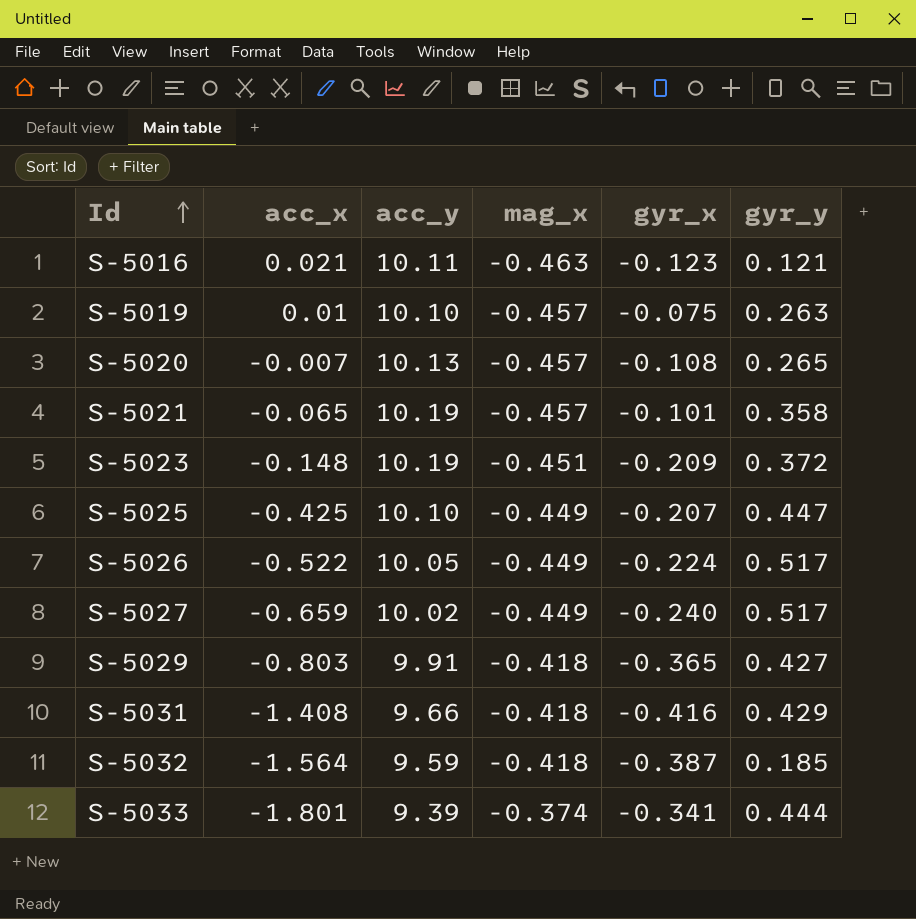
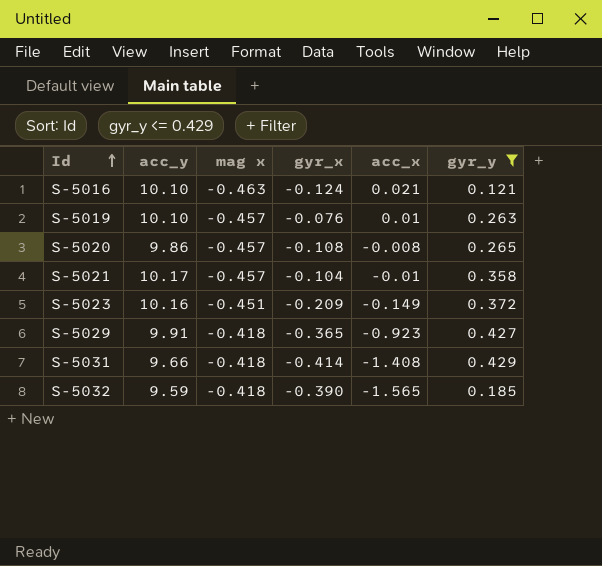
filter: none -> gyr_y <= 0.429
column name: mag_x -> mag x
column acc_x | position: 2 -> 5
S-5016 | acc_y: 10.11 -> 10.10
S-5016 | gyr_x: -0.123 -> -0.124
S-5019 | gyr_x: -0.075 -> -0.076
S-5020 | acc_y: 10.13 -> 9.86
S-5020 | acc_x: -0.007 -> -0.008
S-5021 | acc_y: 10.19 -> 10.17
S-5021 | gyr_x: -0.101 -> -0.104
S-5021 | acc_x: -0.065 -> -0.01
S-5023 | acc_y: 10.19 -> 10.16
S-5023 | acc_x: -0.148 -> -0.149
S-5029 | acc_x: -0.803 -> -0.923
S-5031 | gyr_x: -0.416 -> -0.414
S-5032 | gyr_x: -0.387 -> -0.390
S-5032 | acc_x: -1.564 -> -1.565

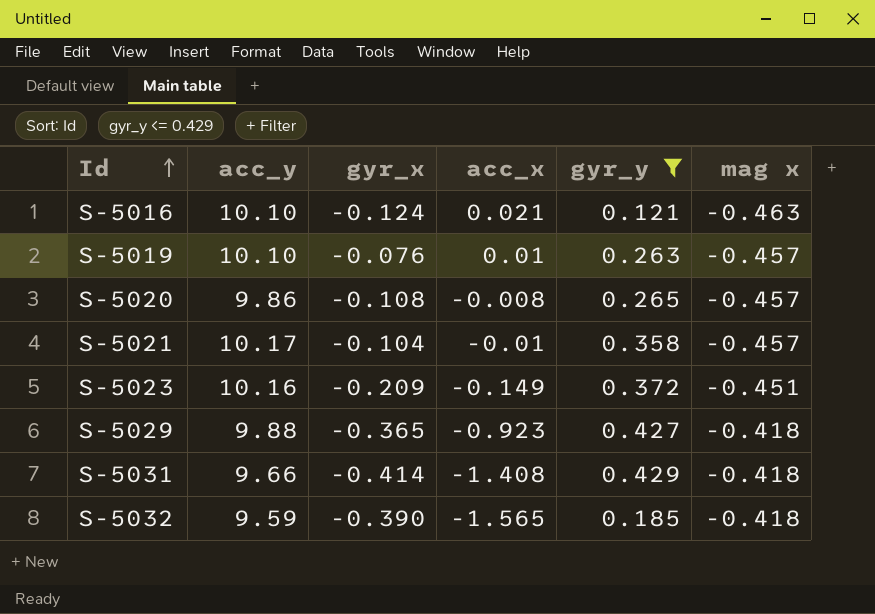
column mag x | position: 3 -> 6
S-5029 | acc_y: 9.91 -> 9.88

